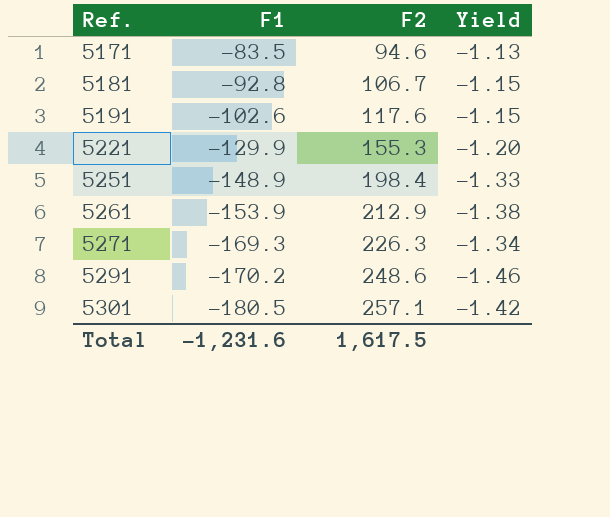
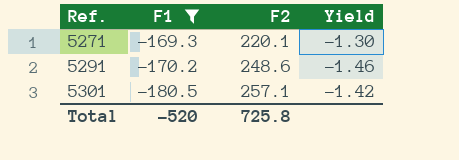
filter: none -> F1 <= -169.3
5271 | F2: 226.3 -> 220.1
5271 | Yield: -1.34 -> -1.30
Total | F1: -1,231.6 -> -520
Total | F2: 1,617.5 -> 725.8

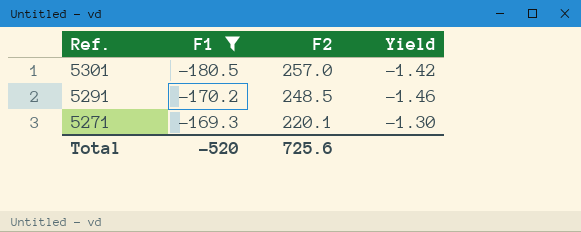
row order: Ref. ascending -> Ref. descending
5301 | F2: 257.1 -> 257.0
5291 | F2: 248.6 -> 248.5
Total | F2: 725.8 -> 725.6

